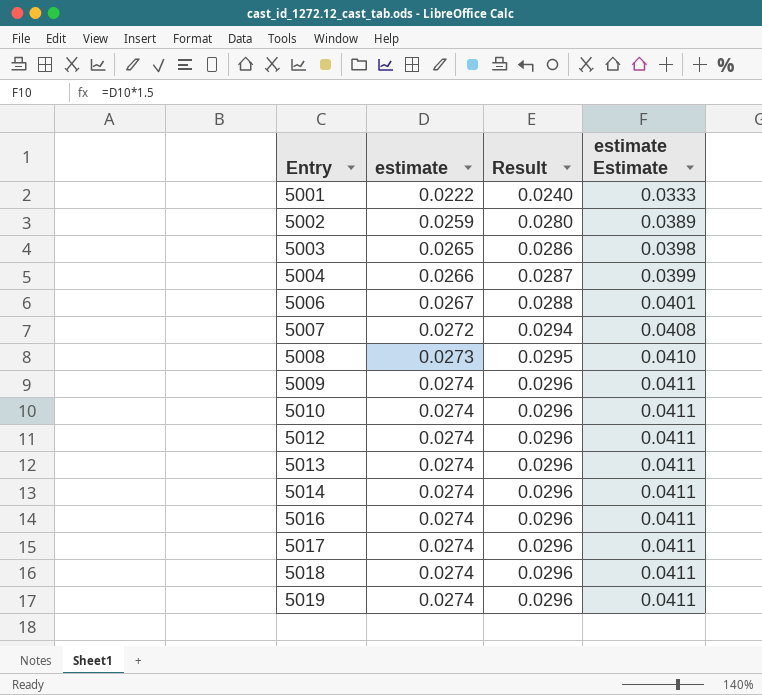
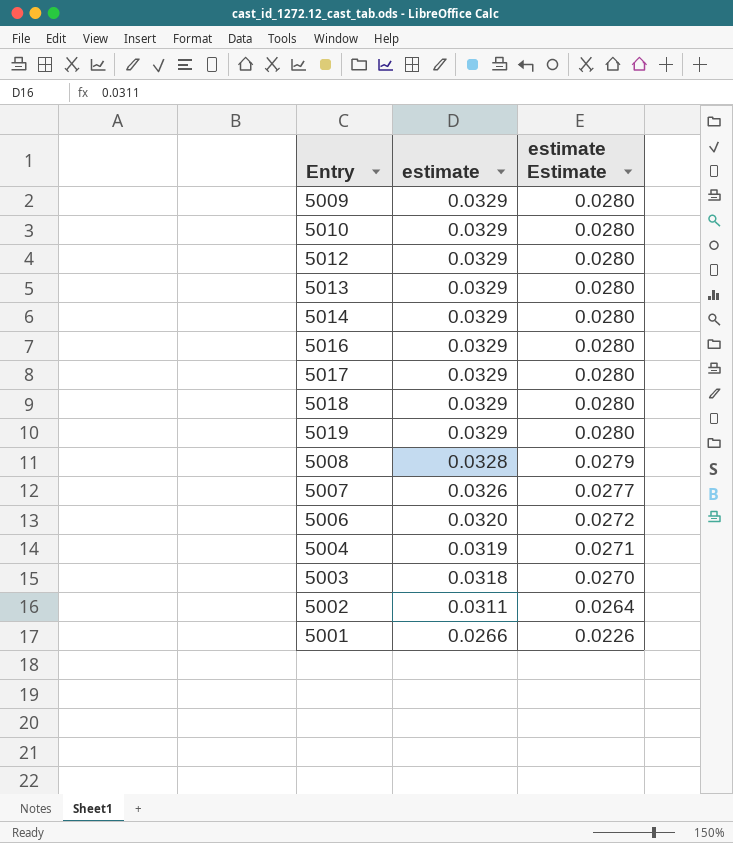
row order: Entry ascending -> estimate descending
column Result | formula: [estimate] * 1.08 -> none
column estimate Estimate | formula: [estimate] * 1.5 -> [estimate] * 0.85
5009 | estimate: 0.0274 -> 0.0329
5010 | estimate: 0.0274 -> 0.0329
5012 | estimate: 0.0274 -> 0.0329
5013 | estimate: 0.0274 -> 0.0329
5014 | estimate: 0.0274 -> 0.0329
5016 | estimate: 0.0274 -> 0.0329
5017 | estimate: 0.0274 -> 0.0329
5018 | estimate: 0.0274 -> 0.0329
5019 | estimate: 0.0274 -> 0.0329
5008 | estimate: 0.0273 -> 0.0328
5007 | estimate: 0.0272 -> 0.0326
5006 | estimate: 0.0267 -> 0.0320
5004 | estimate: 0.0266 -> 0.0319
5003 | estimate: 0.0265 -> 0.0318
5002 | estimate: 0.0259 -> 0.0311
5001 | estimate: 0.0222 -> 0.0266

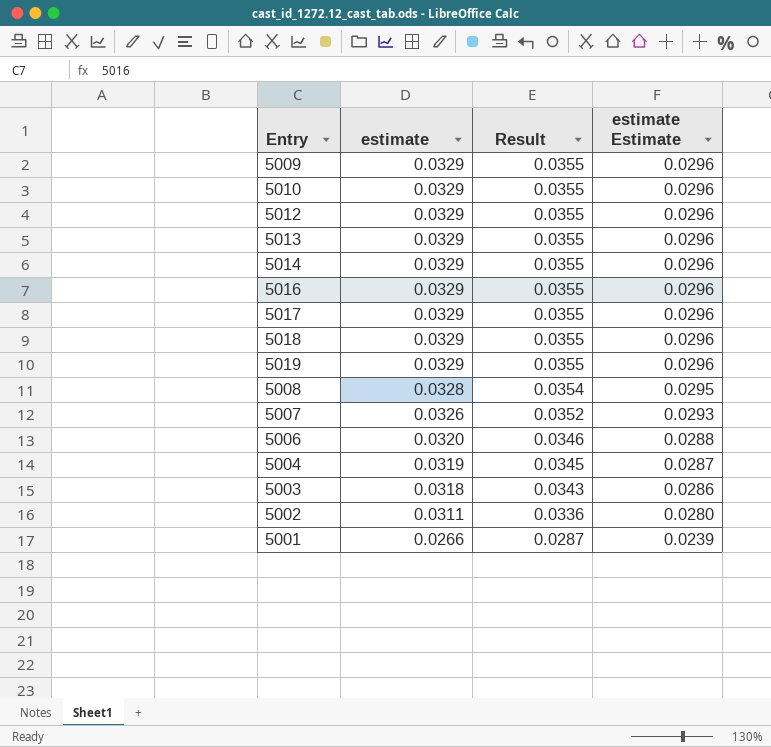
column Result | formula: none -> [estimate] * 1.08
column estimate Estimate | formula: [estimate] * 0.85 -> [estimate] * 0.9

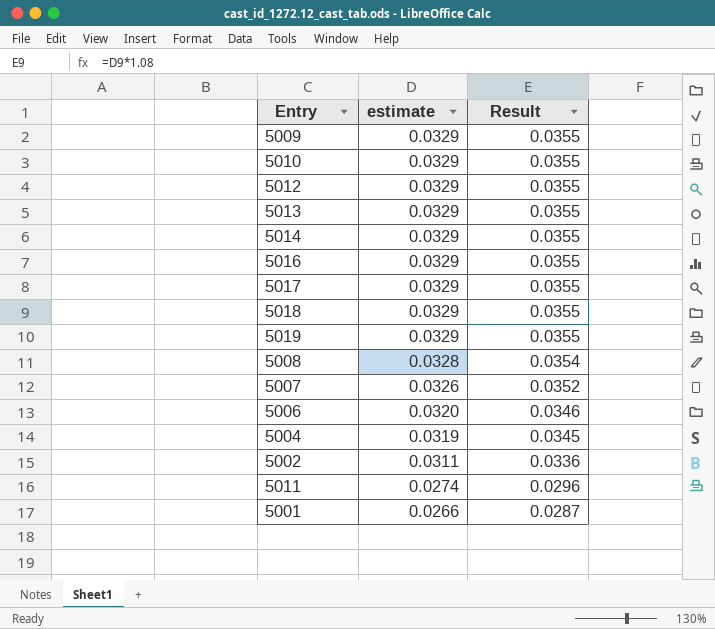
column estimate Estimate | formula: [estimate] * 0.9 -> none
row 5003: 0.0318 | 0.0343 | 0.0286 -> none
row 5011: none -> 0.0274 | 0.0296

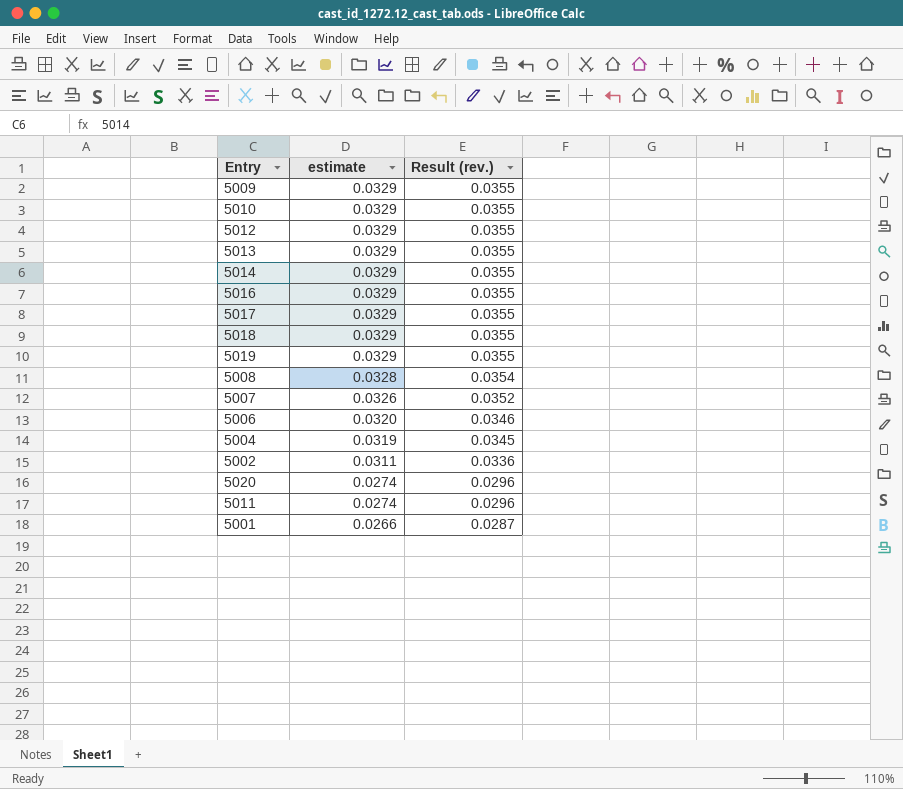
column name: Result -> Result (rev.)
row 5020: none -> 0.0274 | 0.0296

